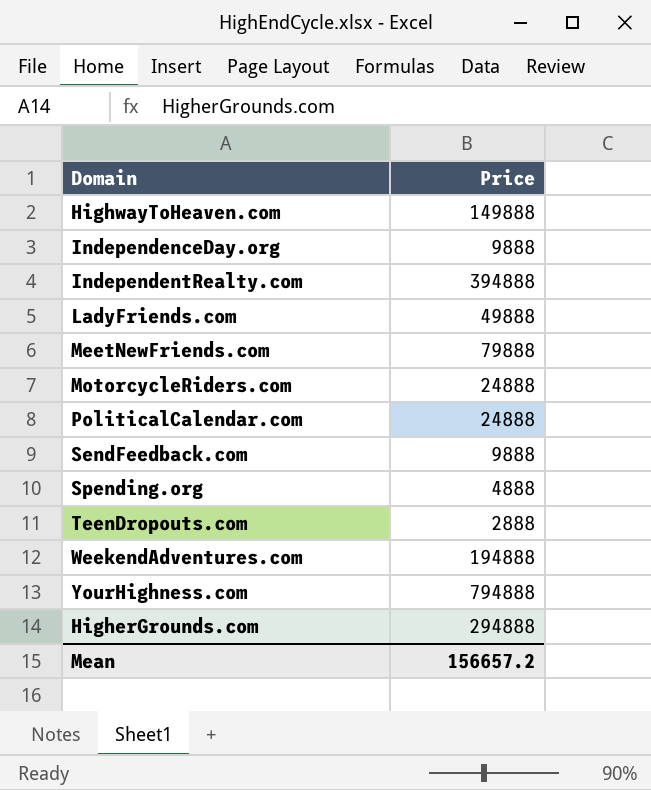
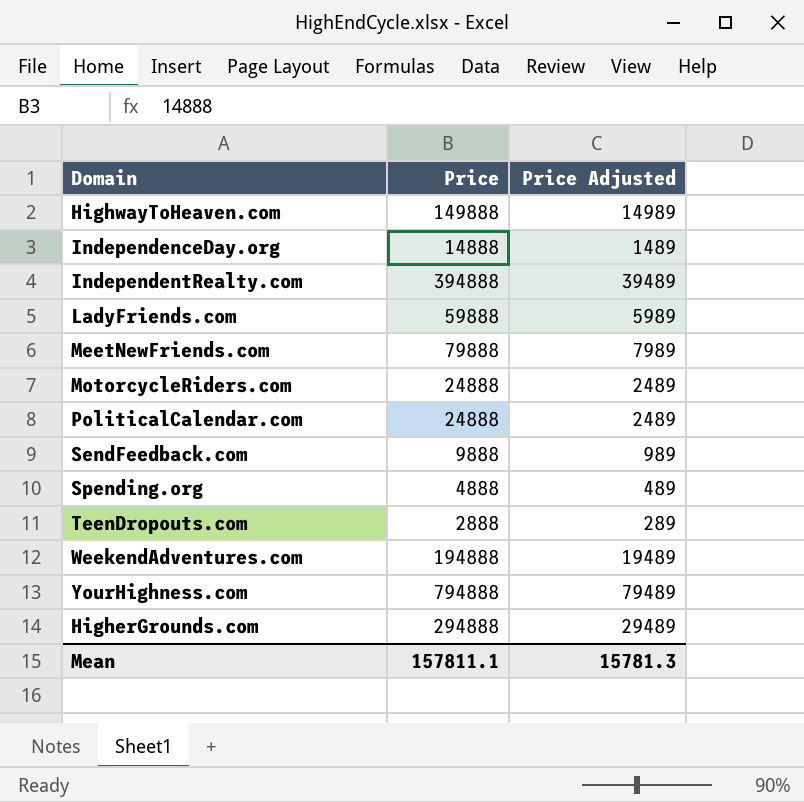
column Price Adjusted | formula: none -> [Price] * 0.1
IndependenceDay.org | Price: 9888 -> 14888
LadyFriends.com | Price: 49888 -> 59888
Mean | Price: 156657.2 -> 157811.1

